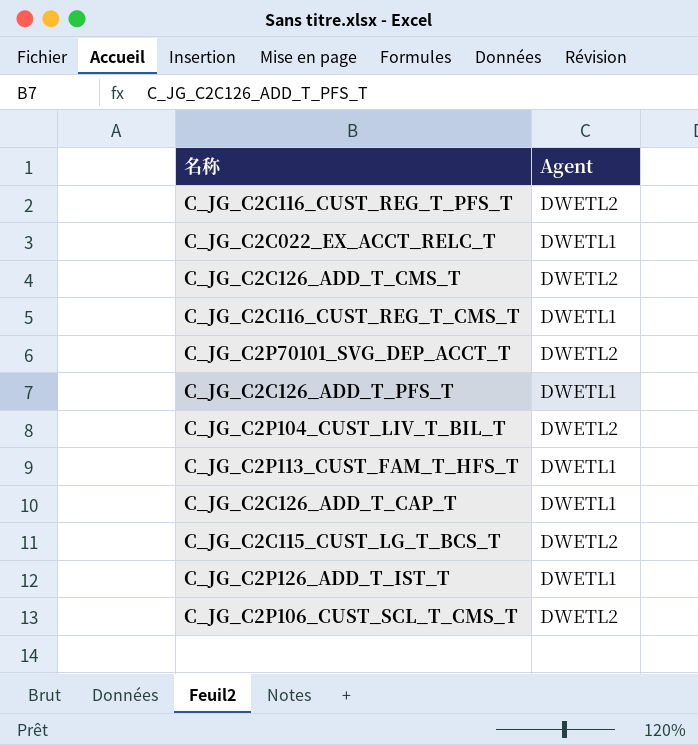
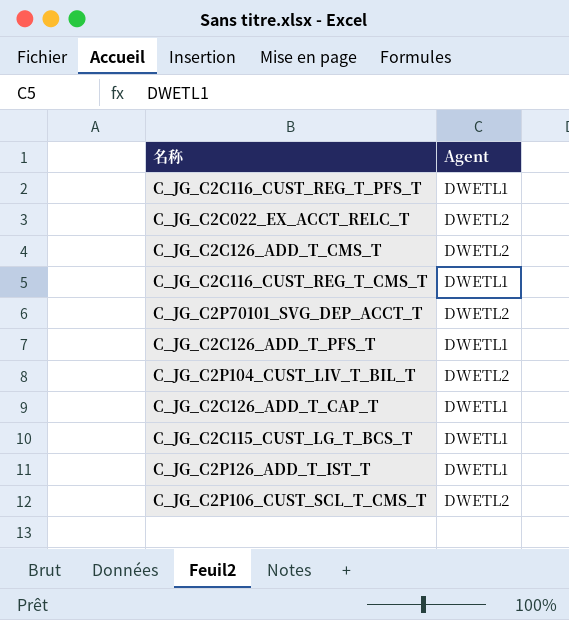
row C_JG_C2P113_CUST_FAM_T_HFS_T: DWETL1 -> none
C_JG_C2C116_CUST_REG_T_PFS_T | Agent: DWETL2 -> DWETL1
C_JG_C2C022_EX_ACCT_RELC_T | Agent: DWETL1 -> DWETL2
C_JG_C2C115_CUST_LG_T_BCS_T | Agent: DWETL2 -> DWETL1

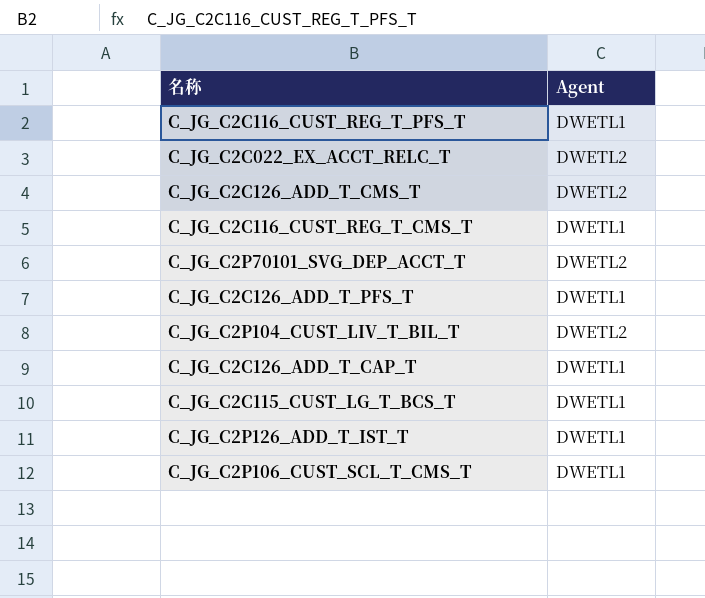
C_JG_C2P106_CUST_SCL_T_CMS_T | Agent: DWETL2 -> DWETL1

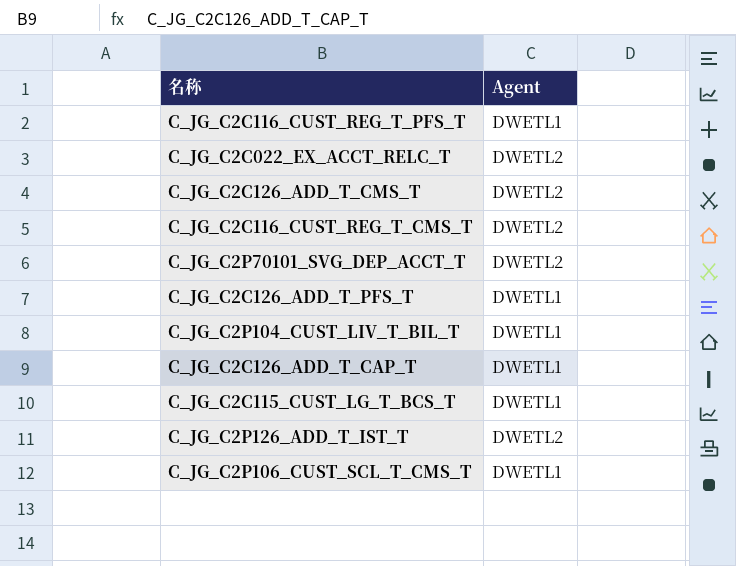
C_JG_C2C116_CUST_REG_T_CMS_T | Agent: DWETL1 -> DWETL2
C_JG_C2P104_CUST_LIV_T_BIL_T | Agent: DWETL2 -> DWETL1
C_JG_C2P126_ADD_T_IST_T | Agent: DWETL1 -> DWETL2

